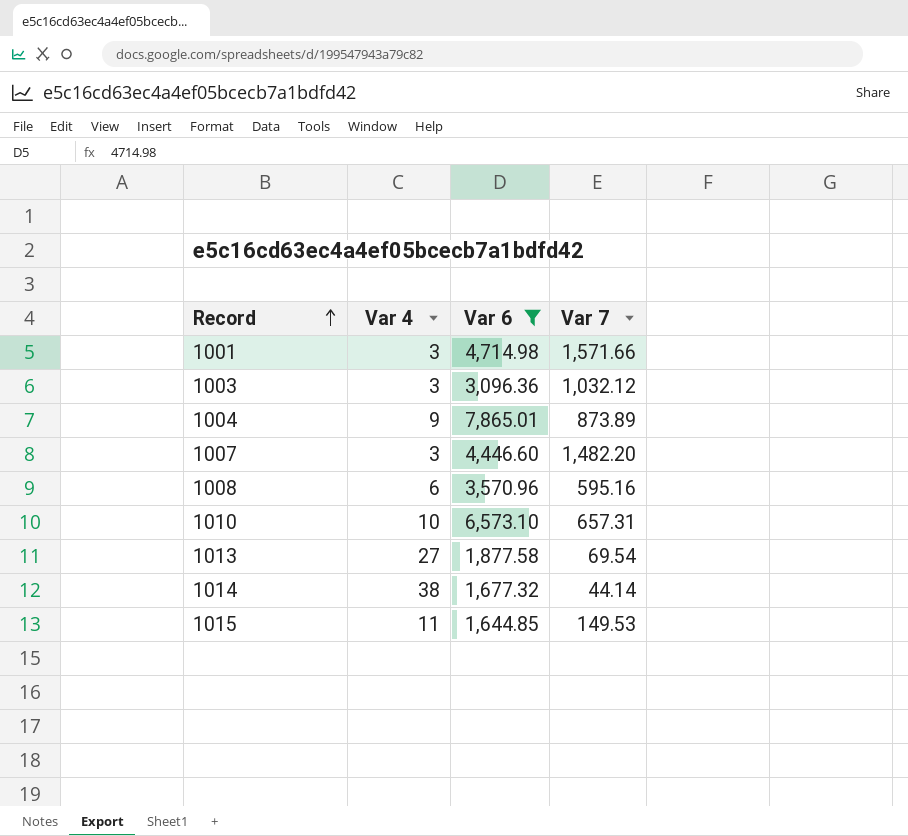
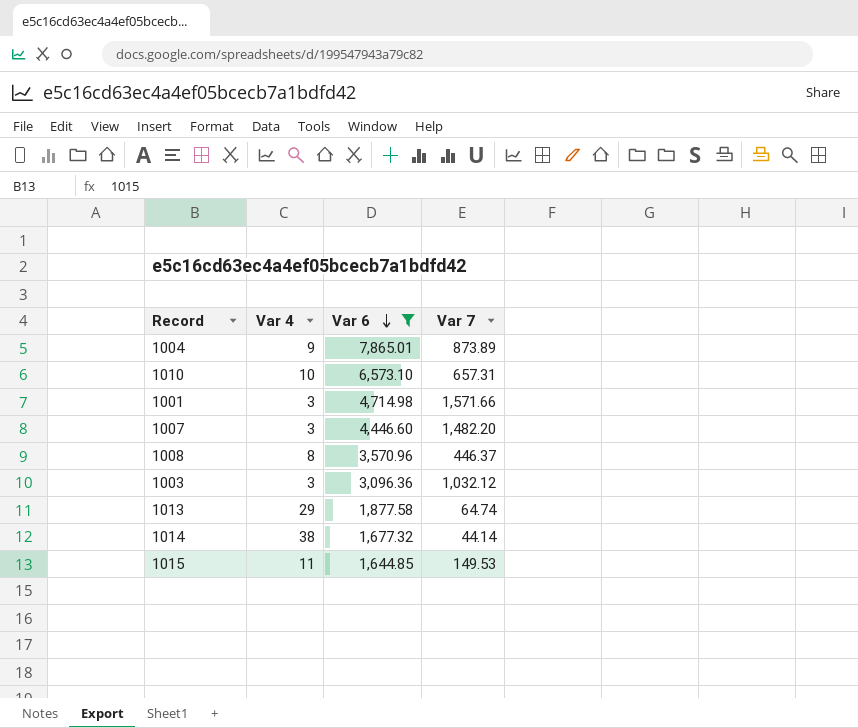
row order: Record ascending -> Var 6 descending
1008 | Var 4: 6 -> 8
1008 | Var 7: 595.16 -> 446.37
1013 | Var 4: 27 -> 29
1013 | Var 7: 69.54 -> 64.74

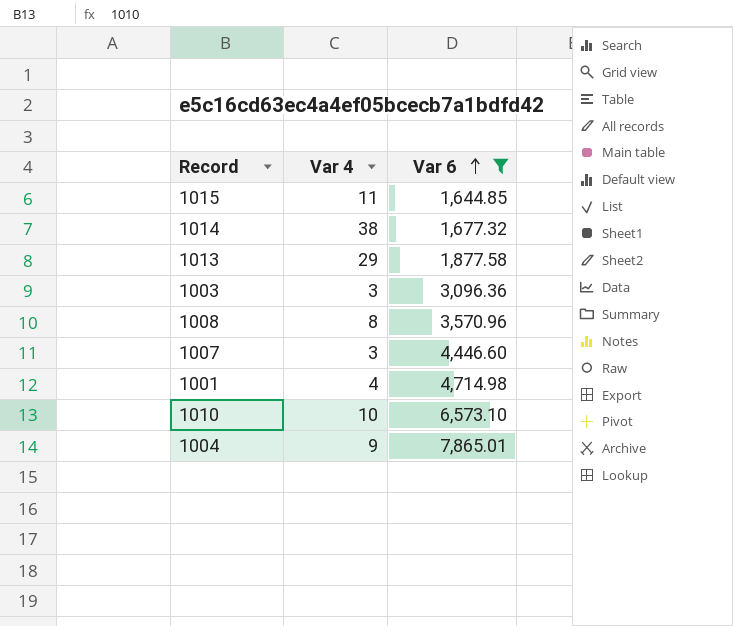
row order: Var 6 descending -> Var 6 ascending
column Var 7 | formula: [Var 6] / [Var 4] -> none
1001 | Var 4: 3 -> 4

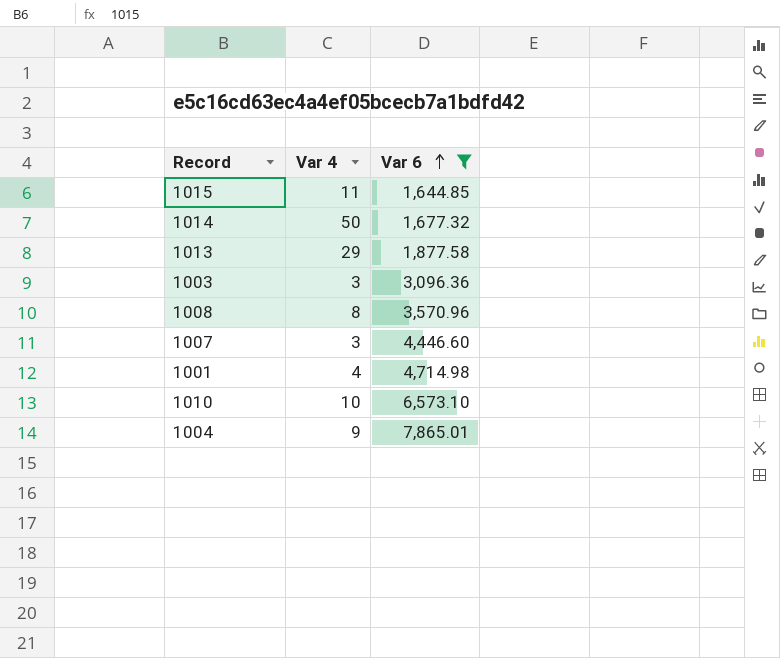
1014 | Var 4: 38 -> 50

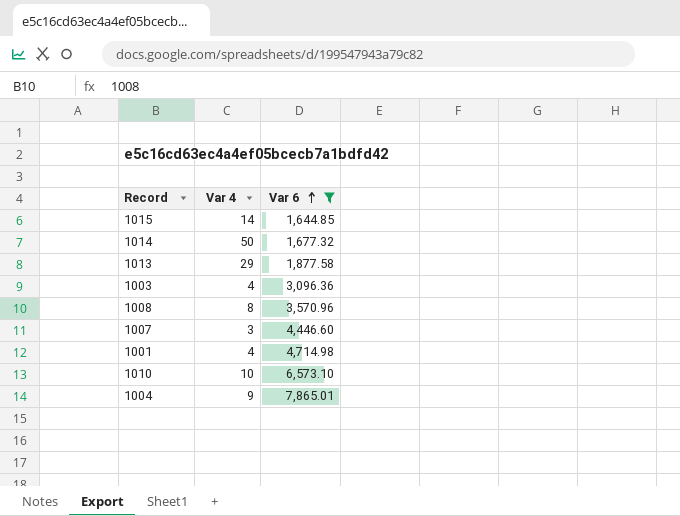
1015 | Var 4: 11 -> 14
1003 | Var 4: 3 -> 4

